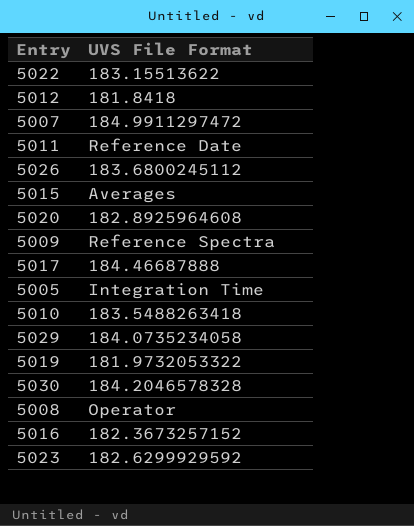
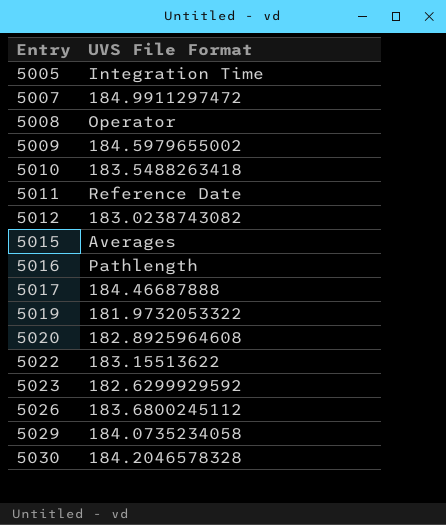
row order: none -> Entry ascending
5009 | UVS File Format: Reference Spectra -> 184.5979655002
5012 | UVS File Format: 181.8418 -> 183.0238743082
5016 | UVS File Format: 182.3673257152 -> Pathlength

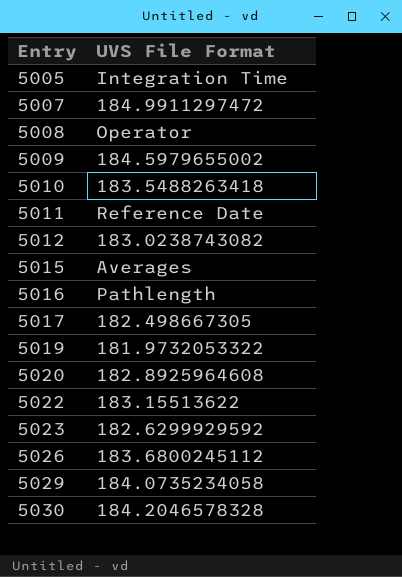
5017 | UVS File Format: 184.46687888 -> 182.498667305

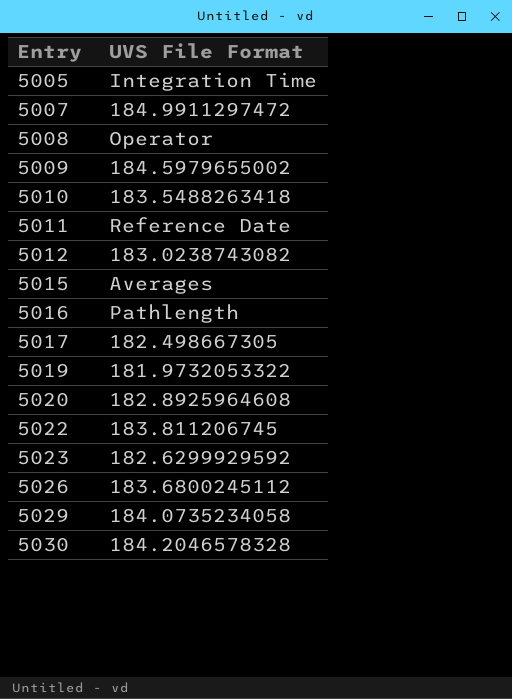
5022 | UVS File Format: 183.15513622 -> 183.811206745

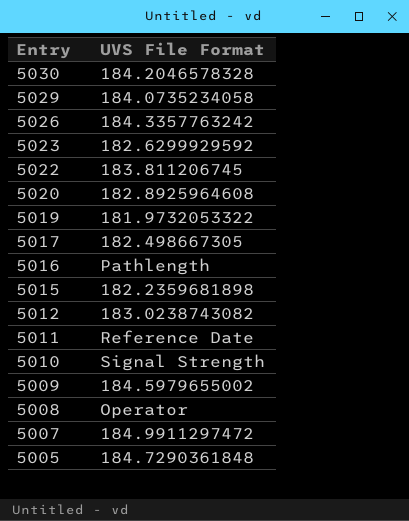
row order: Entry ascending -> Entry descending
5026 | UVS File Format: 183.6800245112 -> 184.3357763242
5015 | UVS File Format: Averages -> 182.2359681898
5010 | UVS File Format: 183.5488263418 -> Signal Strength
5005 | UVS File Format: Integration Time -> 184.7290361848

